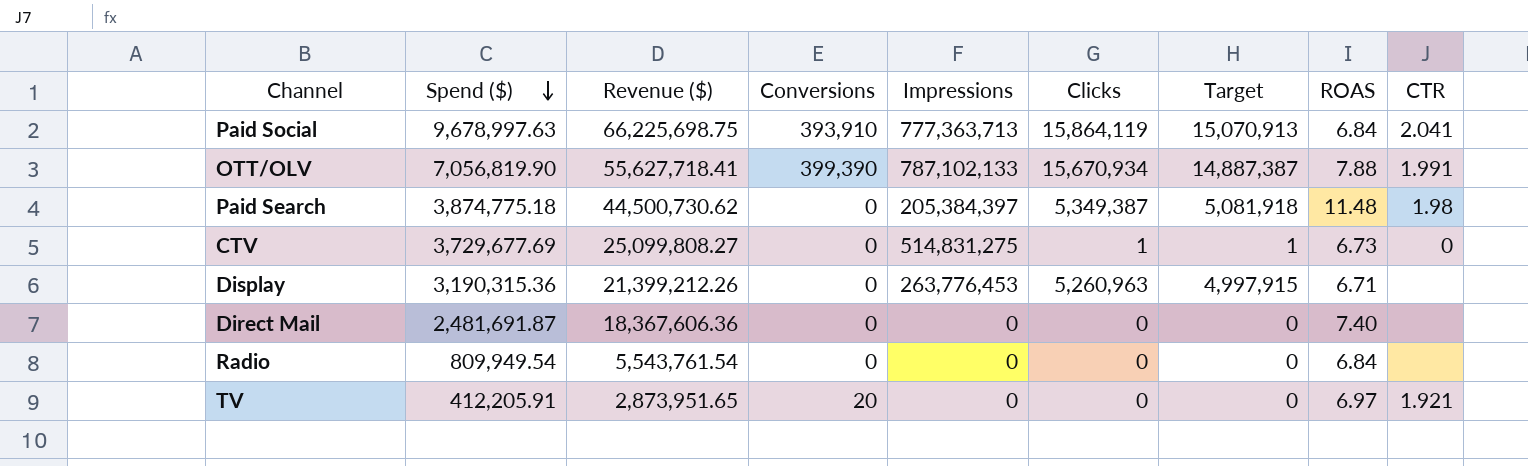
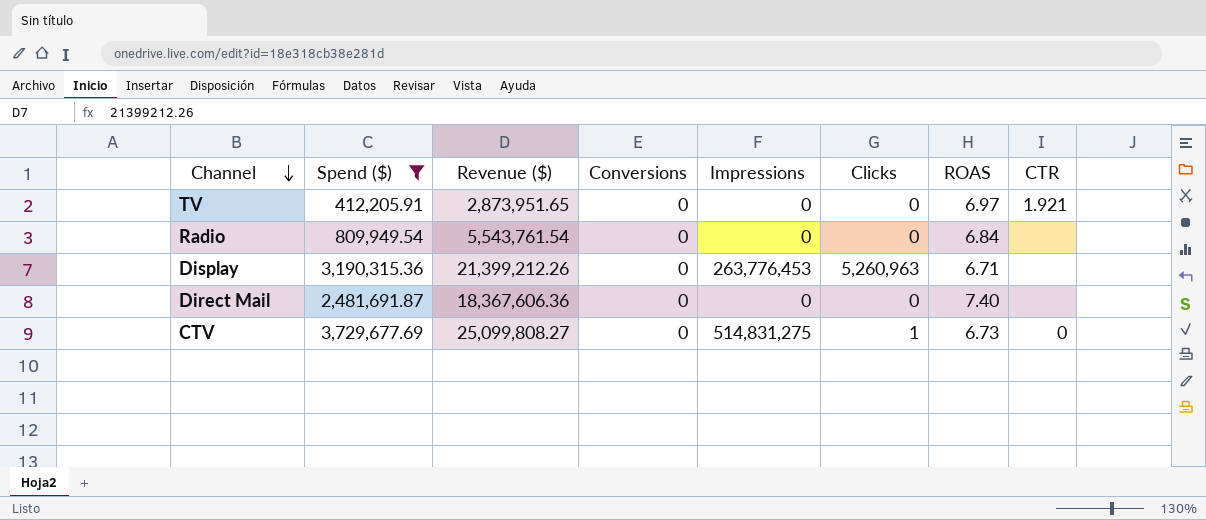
filter: none -> Spend ($) <= 3,729,677.69
row order: Spend ($) descending -> Channel descending
column Target | formula: [Clicks] * 0.95 -> none
TV | Conversions: 20 -> 0

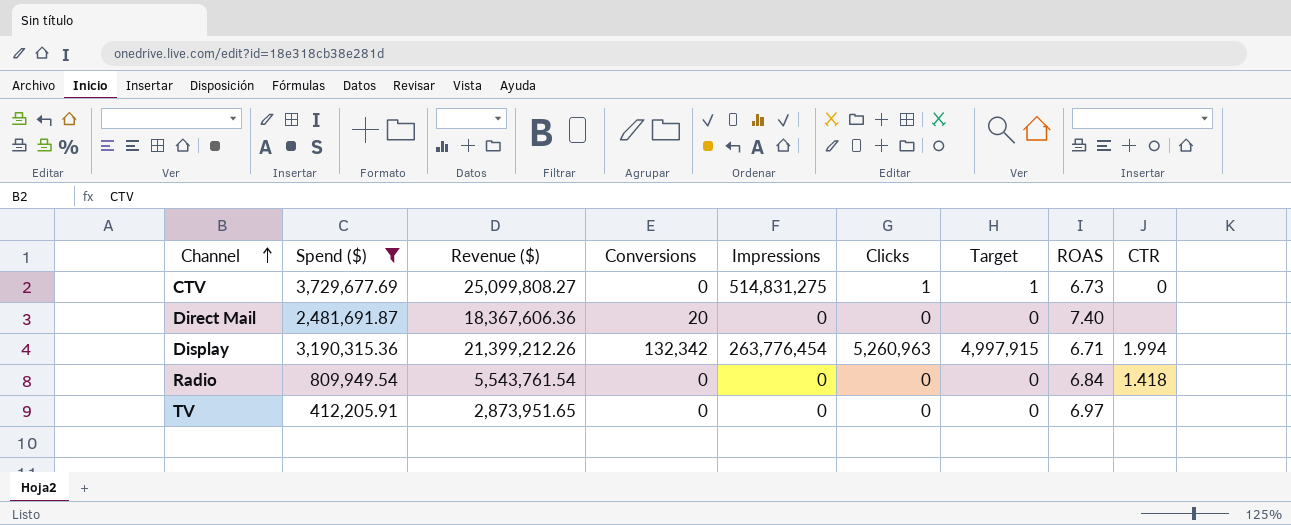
row order: Channel descending -> Channel ascending
column Target | formula: none -> [Clicks] * 0.95
Direct Mail | Conversions: 0 -> 20
Display | Conversions: 0 -> 132,342
Display | Impressions: 263,776,453 -> 263,776,454
Display | CTR: none -> 1.994
Radio | CTR: none -> 1.418
TV | CTR: 1.921 -> none

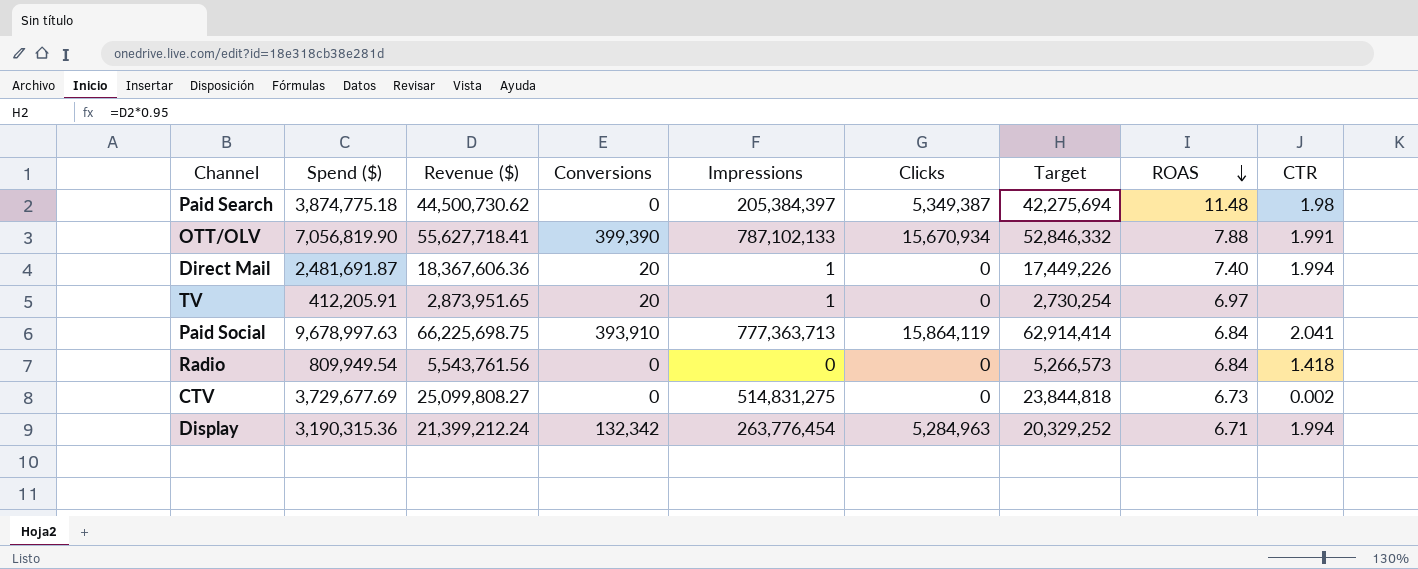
filter: Spend ($) <= 3,729,677.69 -> none
row order: Channel ascending -> ROAS descending
column Target | formula: [Clicks] * 0.95 -> [Revenue ($)] * 0.95
Direct Mail | Impressions: 0 -> 1
Direct Mail | CTR: none -> 1.994
TV | Conversions: 0 -> 20
TV | Impressions: 0 -> 1
Radio | Revenue ($): 5,543,761.54 -> 5,543,761.56
CTV | Clicks: 1 -> 0
CTV | CTR: 0 -> 0.002
Display | Revenue ($): 21,399,212.26 -> 21,399,212.24
Display | Clicks: 5,260,963 -> 5,284,963

